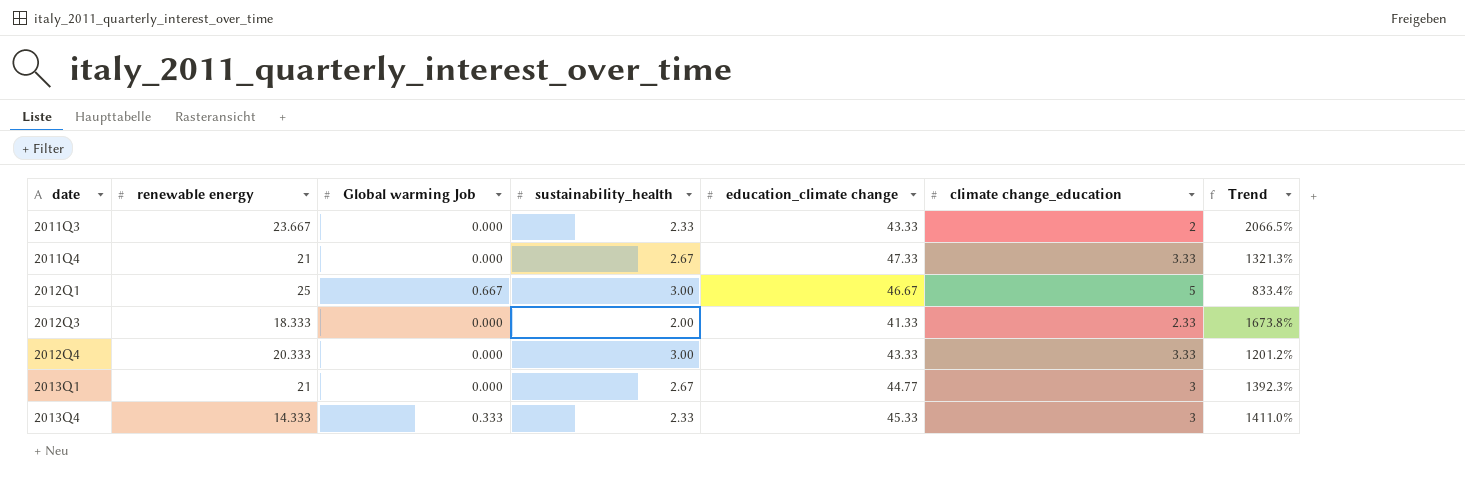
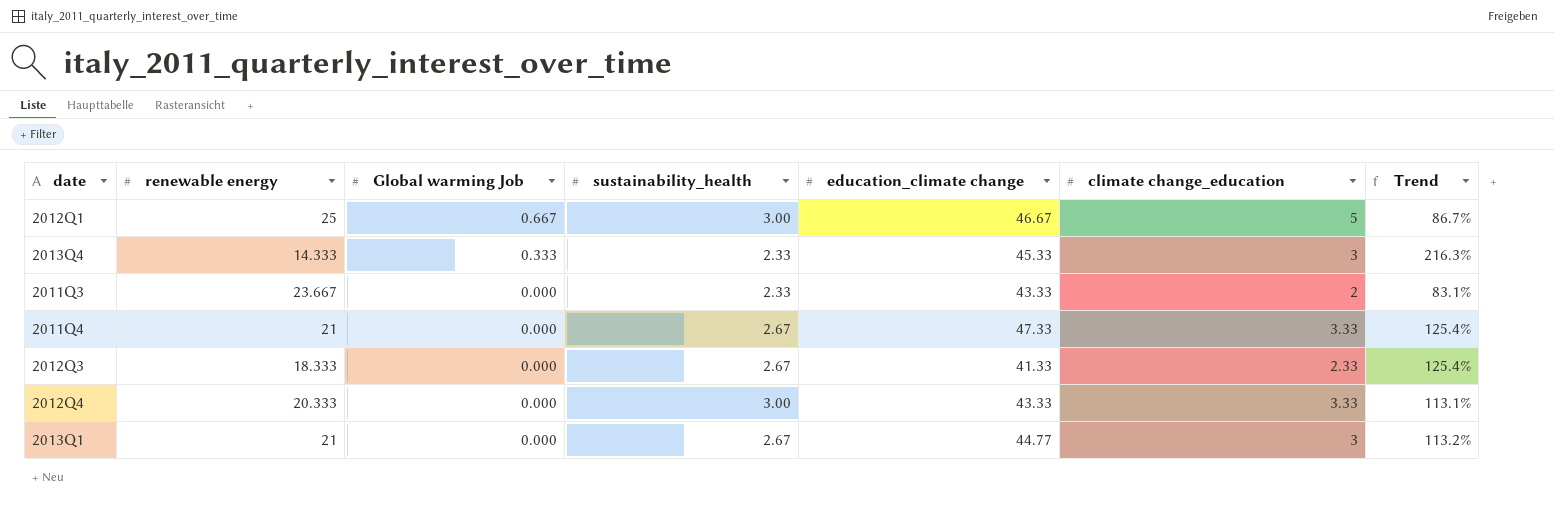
row order: date ascending -> Global warming Job descending
column Trend | formula: ([education_climate change] - [climate change_education]) / [climate change_education] -> ([education_climate change] - [renewable energy]) / [renewable energy]
2012Q3 | sustainability_health: 2.00 -> 2.67

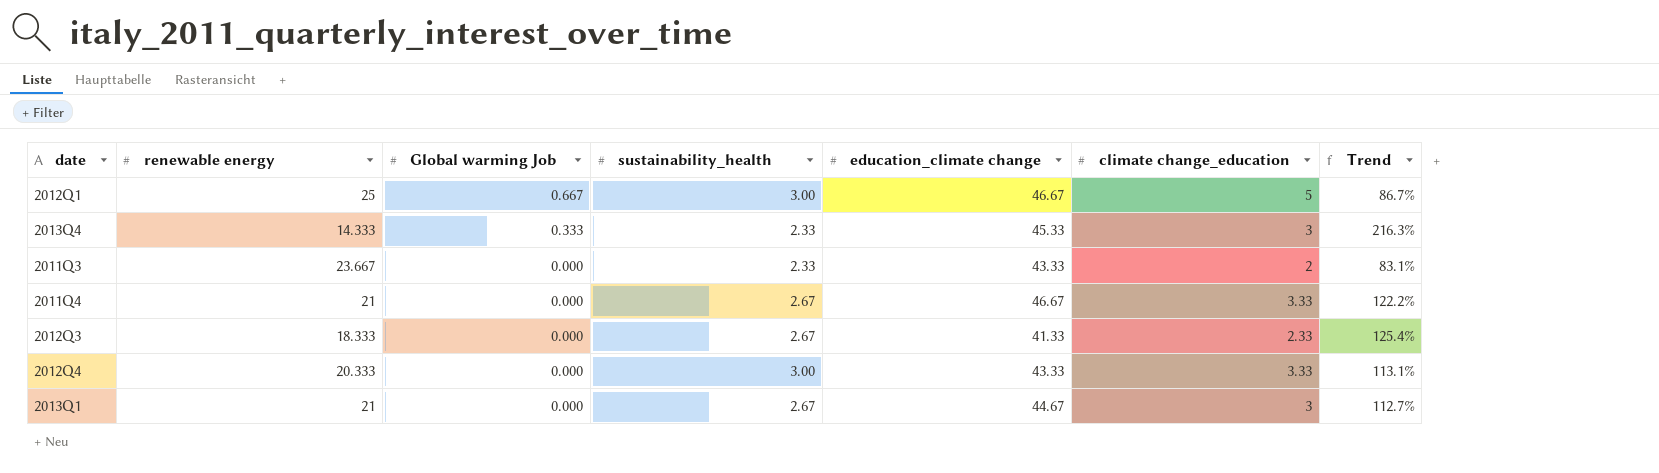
2011Q4 | education_climate change: 47.33 -> 46.67
2011Q4 | Trend: 125.4% -> 122.2%
2013Q1 | education_climate change: 44.77 -> 44.67
2013Q1 | Trend: 113.2% -> 112.7%

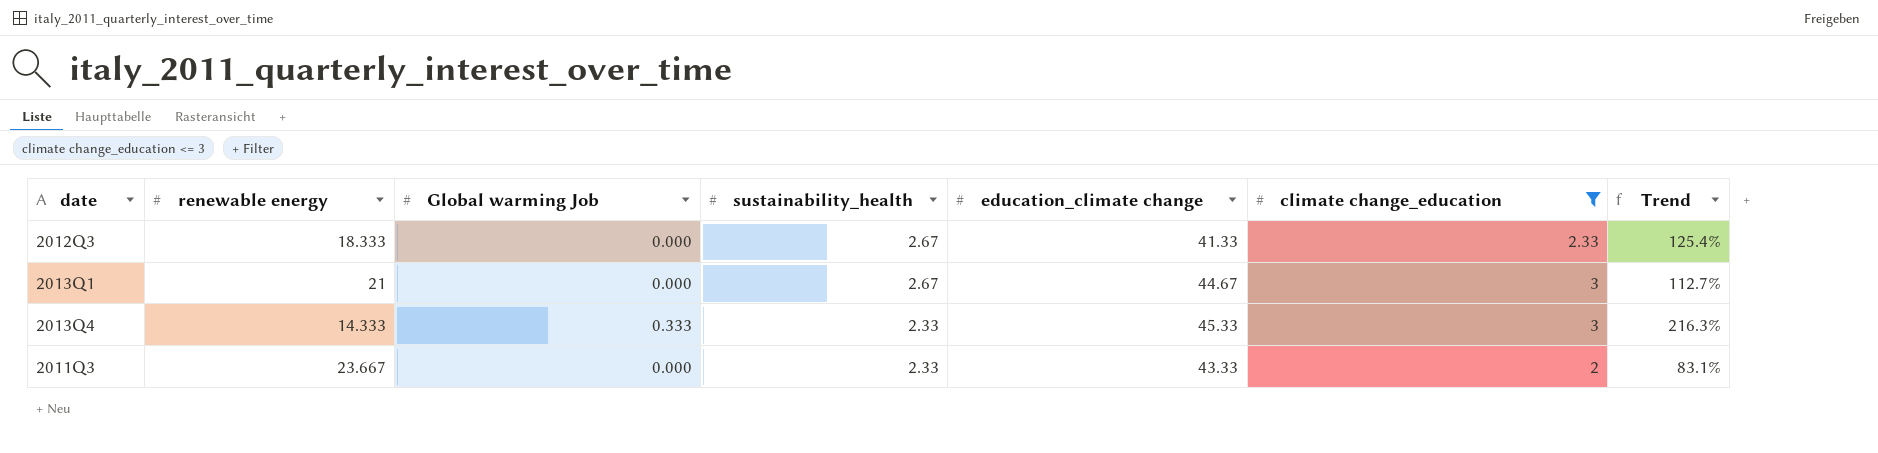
filter: none -> climate change_education <= 3
row order: Global warming Job descending -> sustainability_health descending

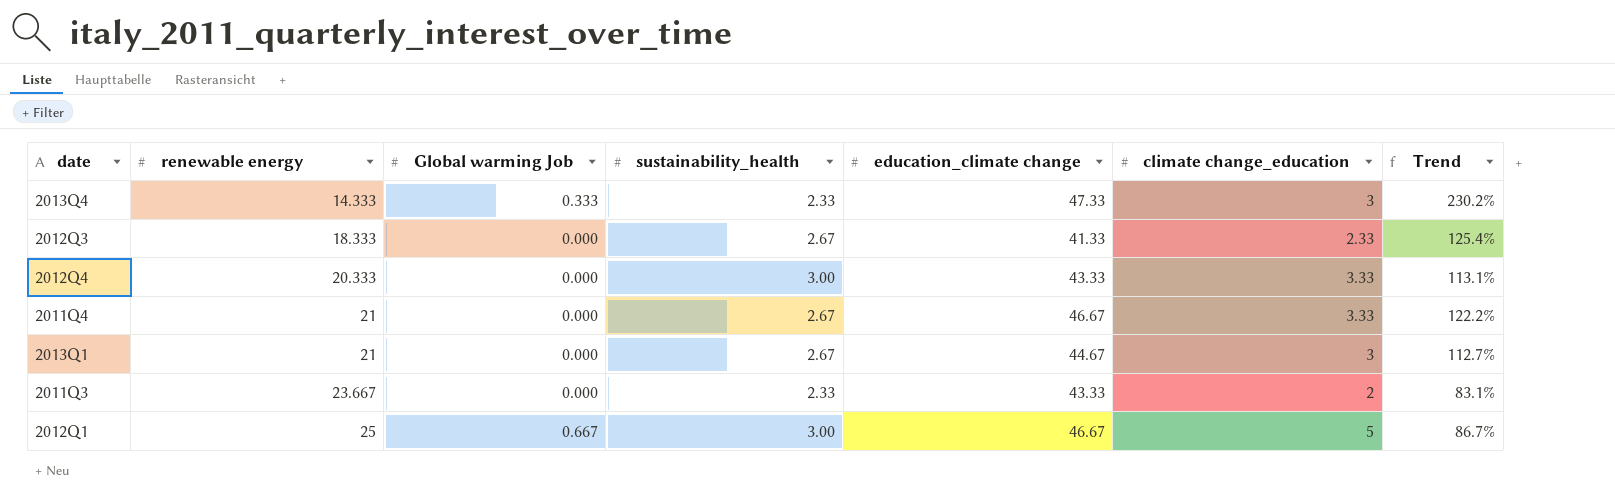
filter: climate change_education <= 3 -> none
row order: sustainability_health descending -> renewable energy ascending
2013Q4 | education_climate change: 45.33 -> 47.33
2013Q4 | Trend: 216.3% -> 230.2%

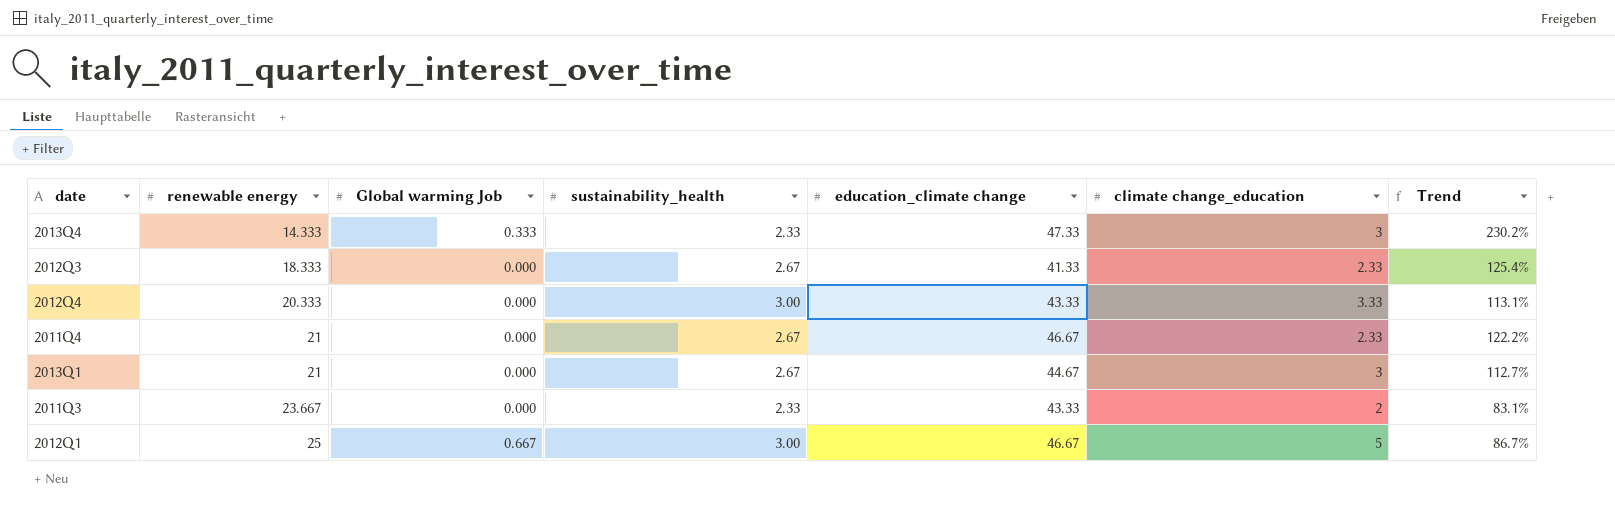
2011Q4 | climate change_education: 3.33 -> 2.33

